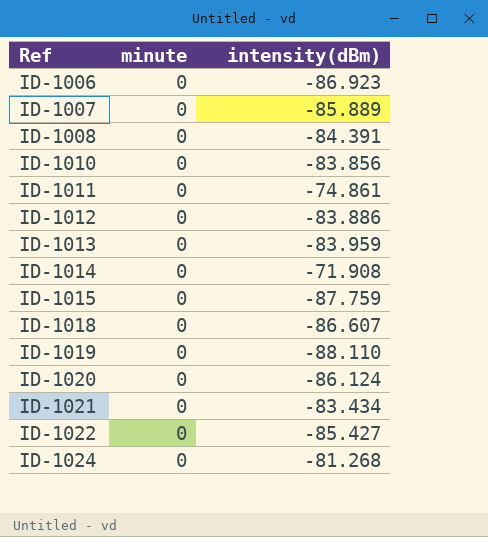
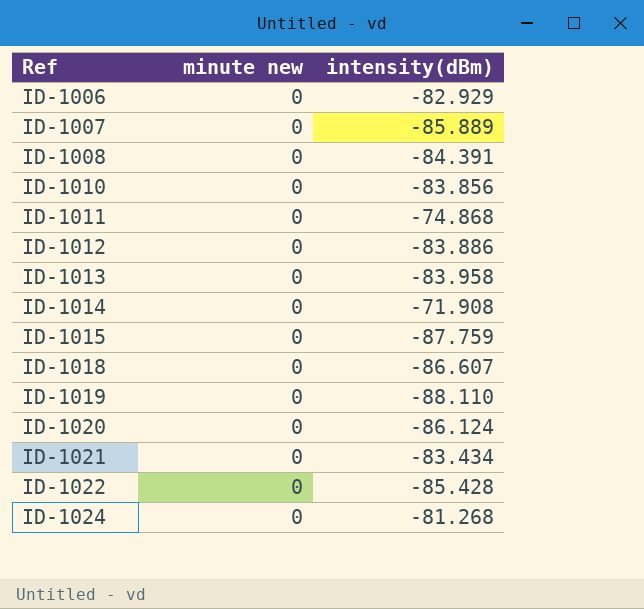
column name: minute -> minute new
ID-1006 | intensity(dBm): -86.923 -> -82.929
ID-1011 | intensity(dBm): -74.861 -> -74.868
ID-1013 | intensity(dBm): -83.959 -> -83.958
ID-1022 | intensity(dBm): -85.427 -> -85.428

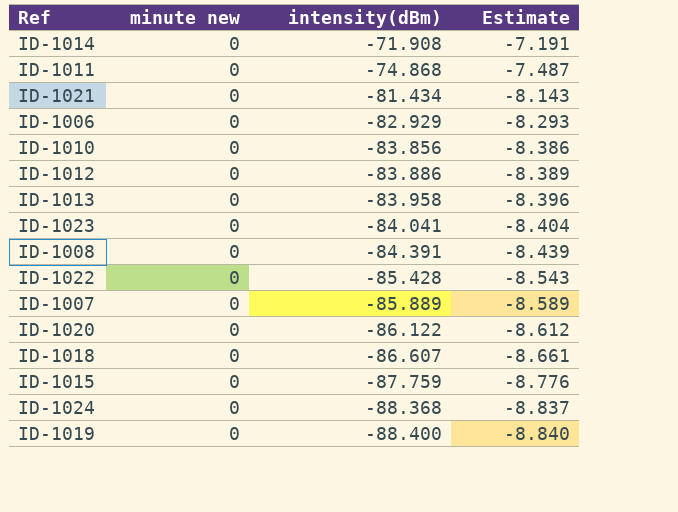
row order: Ref ascending -> intensity(dBm) descending
column Estimate | formula: none -> [intensity(dBm)] * 0.1
ID-1021 | intensity(dBm): -83.434 -> -81.434
row ID-1023: none -> 0 | -84.041 | -8.404
ID-1020 | intensity(dBm): -86.124 -> -86.122
ID-1024 | intensity(dBm): -81.268 -> -88.368
ID-1019 | intensity(dBm): -88.110 -> -88.400

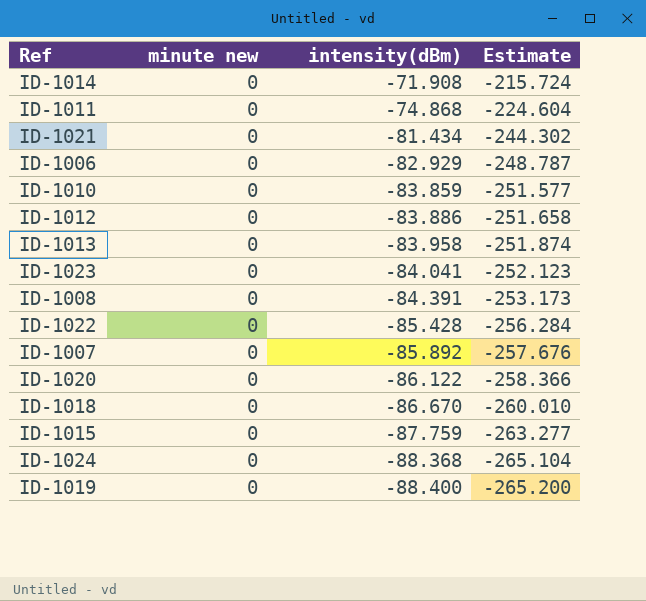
column Estimate | formula: [intensity(dBm)] * 0.1 -> [intensity(dBm)] * 3
ID-1010 | intensity(dBm): -83.856 -> -83.859
ID-1007 | intensity(dBm): -85.889 -> -85.892
ID-1018 | intensity(dBm): -86.607 -> -86.670

